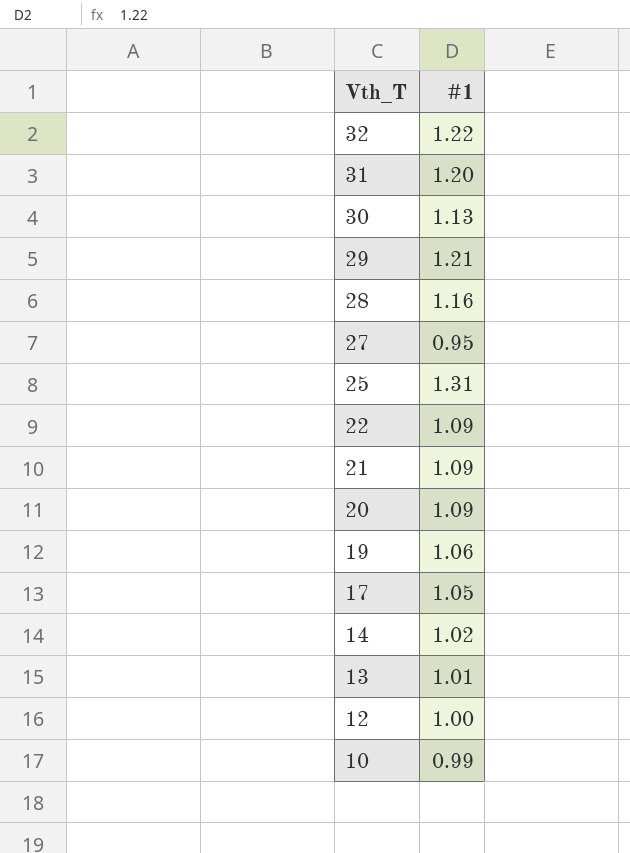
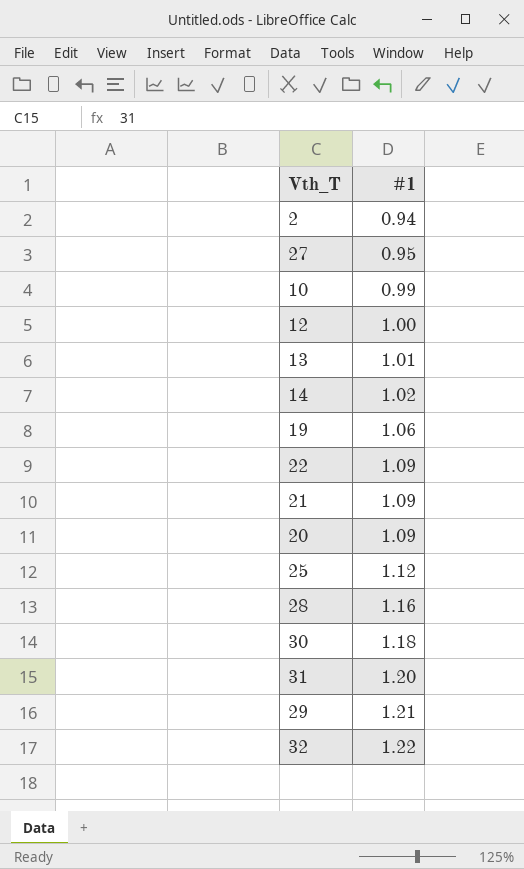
row order: Vth_T descending -> #1 ascending
row 17: 1.05 -> none
row 2: none -> 0.94
25 | #1: 1.31 -> 1.12
30 | #1: 1.13 -> 1.18

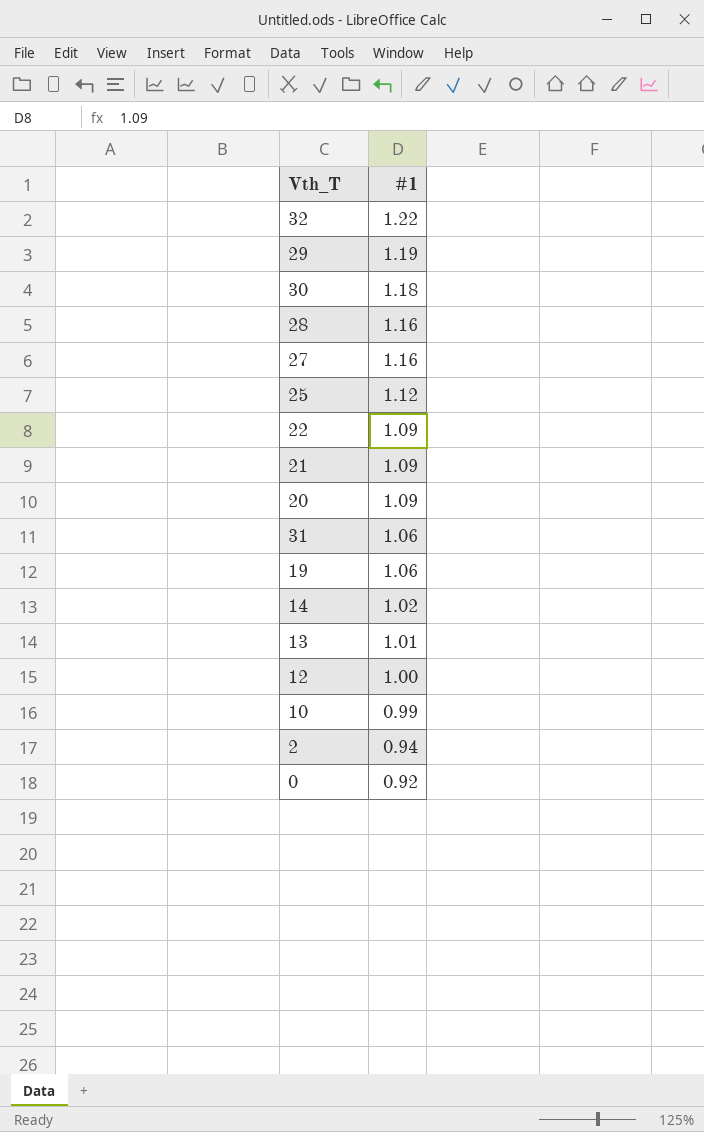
row order: #1 ascending -> #1 descending
29 | #1: 1.21 -> 1.19
27 | #1: 0.95 -> 1.16
31 | #1: 1.20 -> 1.06
row 0: none -> 0.92

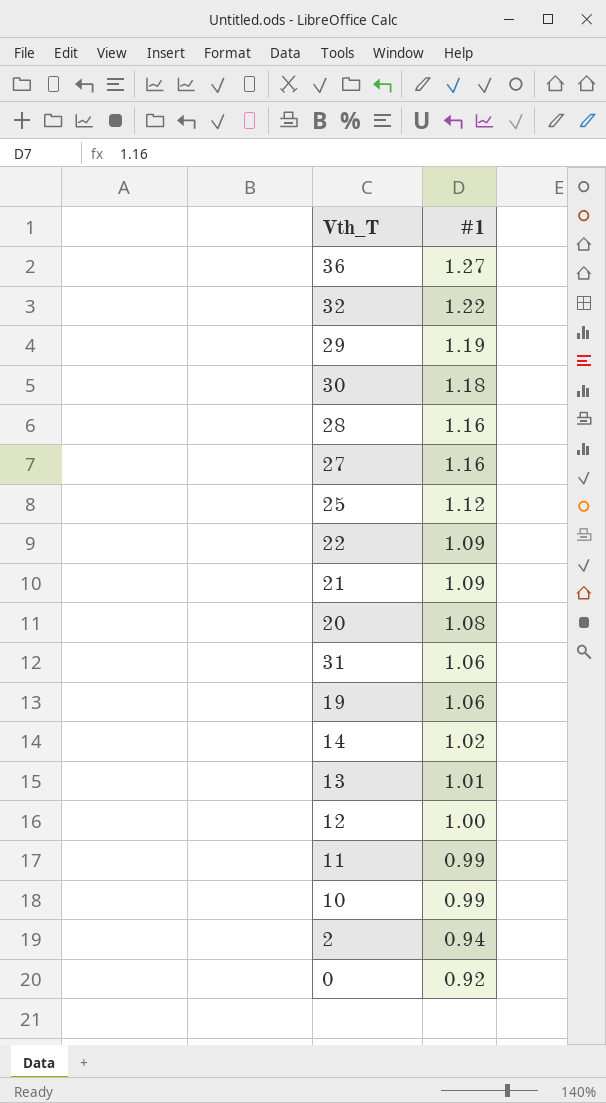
row 36: none -> 1.27
20 | #1: 1.09 -> 1.08
row 11: none -> 0.99

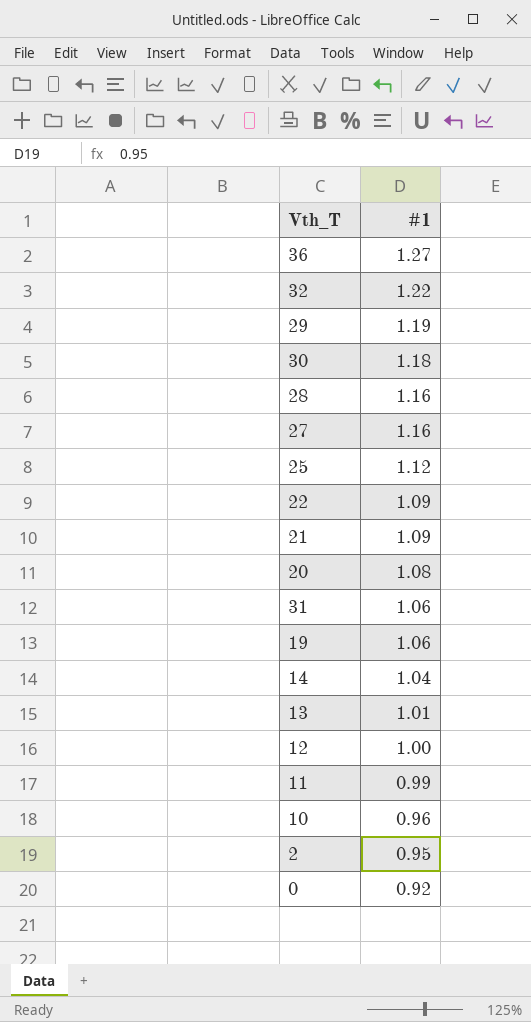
14 | #1: 1.02 -> 1.04
10 | #1: 0.99 -> 0.96
2 | #1: 0.94 -> 0.95

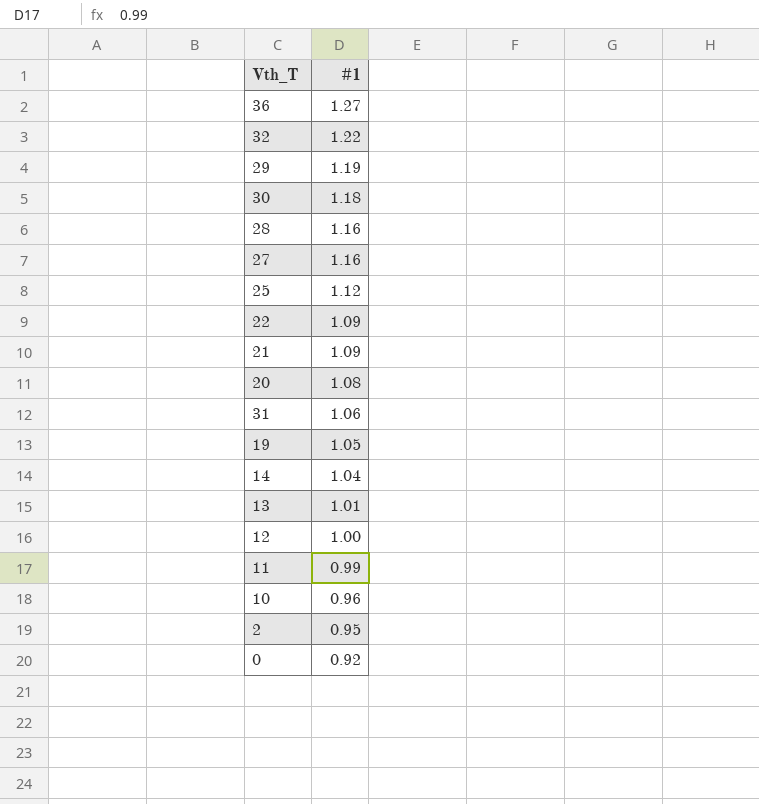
19 | #1: 1.06 -> 1.05

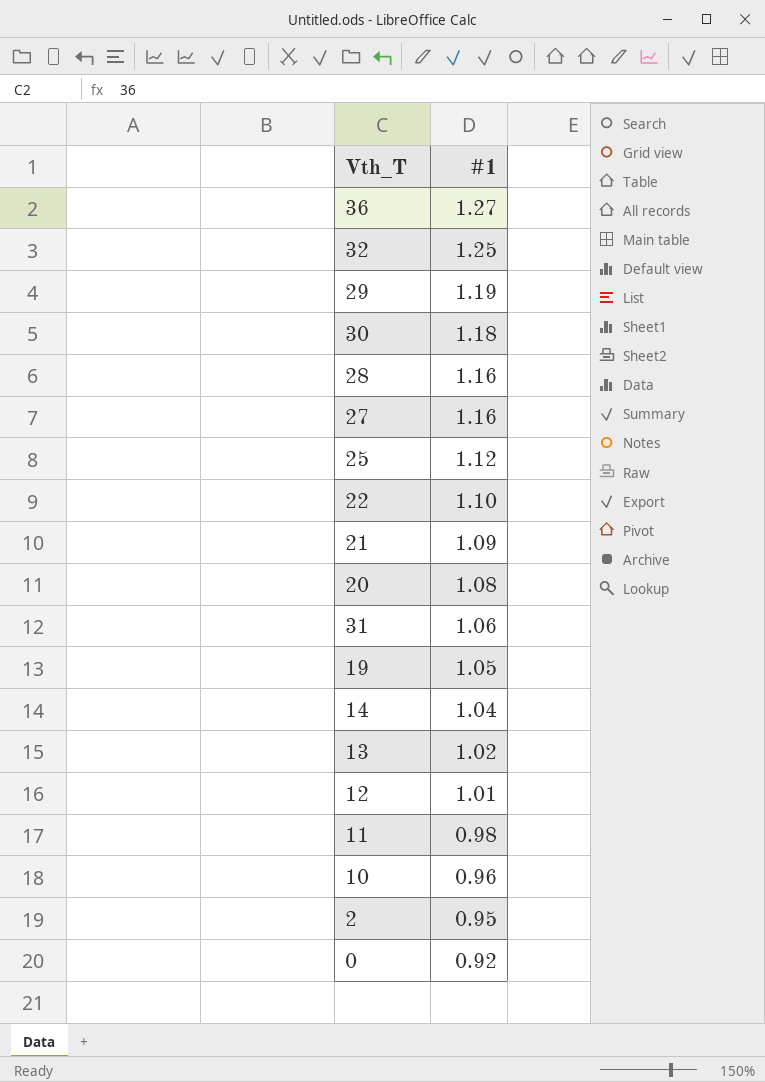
32 | #1: 1.22 -> 1.25
22 | #1: 1.09 -> 1.10
13 | #1: 1.01 -> 1.02
12 | #1: 1.00 -> 1.01
11 | #1: 0.99 -> 0.98

